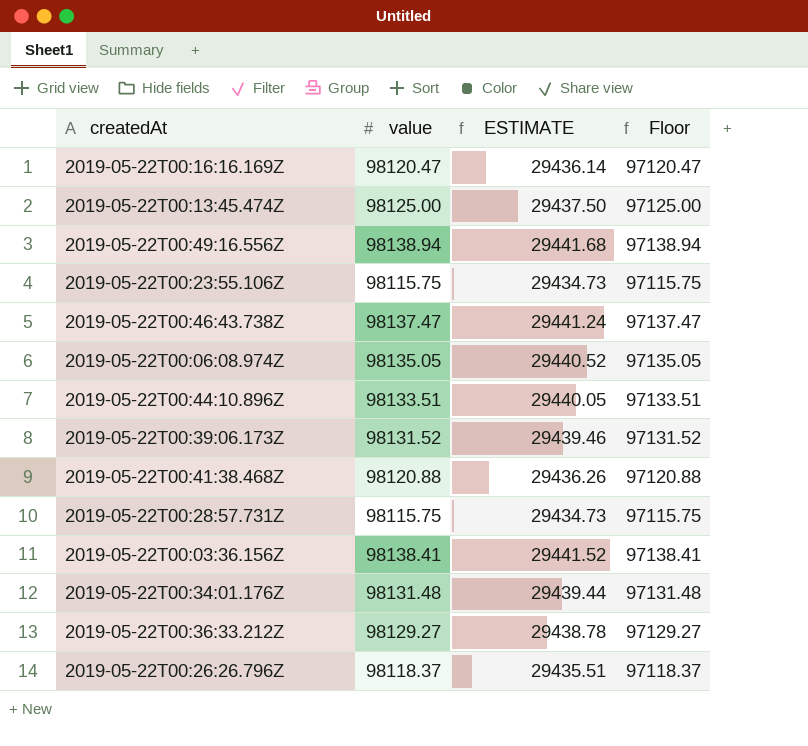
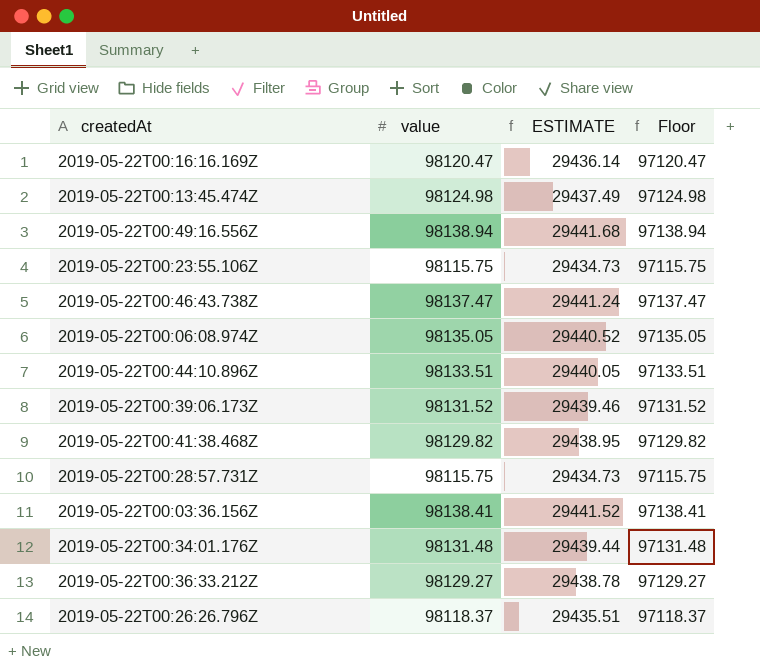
2019-05-22T00:13:45.474Z | value: 98125.00 -> 98124.98
2019-05-22T00:13:45.474Z | ESTIMATE: 29437.50 -> 29437.49
2019-05-22T00:13:45.474Z | Floor: 97125.00 -> 97124.98
2019-05-22T00:41:38.468Z | value: 98120.88 -> 98129.82
2019-05-22T00:41:38.468Z | ESTIMATE: 29436.26 -> 29438.95
2019-05-22T00:41:38.468Z | Floor: 97120.88 -> 97129.82

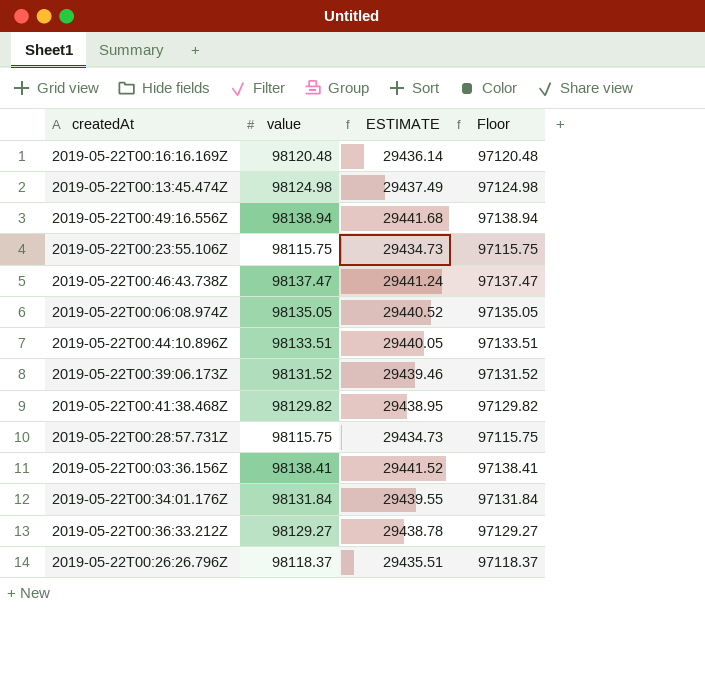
2019-05-22T00:16:16.169Z | value: 98120.47 -> 98120.48
2019-05-22T00:16:16.169Z | Floor: 97120.47 -> 97120.48
2019-05-22T00:34:01.176Z | value: 98131.48 -> 98131.84
2019-05-22T00:34:01.176Z | ESTIMATE: 29439.44 -> 29439.55
2019-05-22T00:34:01.176Z | Floor: 97131.48 -> 97131.84

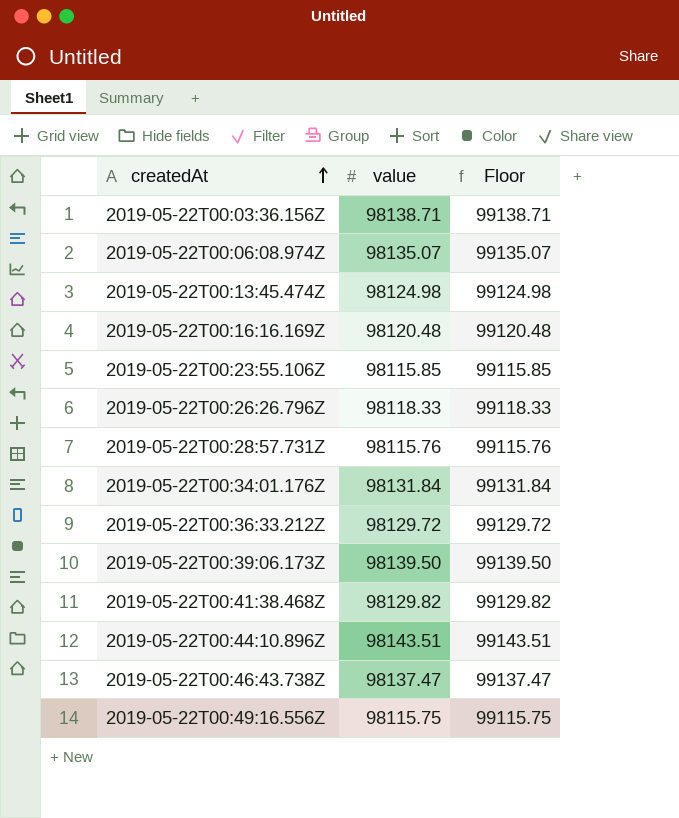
row order: none -> createdAt ascending
column ESTIMATE | formula: [value] * 0.3 -> none
column Floor | formula: [value] - 1000 -> [value] + 1000
2019-05-22T00:03:36.156Z | value: 98138.41 -> 98138.71
2019-05-22T00:06:08.974Z | value: 98135.05 -> 98135.07
2019-05-22T00:23:55.106Z | value: 98115.75 -> 98115.85
2019-05-22T00:26:26.796Z | value: 98118.37 -> 98118.33
2019-05-22T00:28:57.731Z | value: 98115.75 -> 98115.76
2019-05-22T00:36:33.212Z | value: 98129.27 -> 98129.72
2019-05-22T00:39:06.173Z | value: 98131.52 -> 98139.50
2019-05-22T00:44:10.896Z | value: 98133.51 -> 98143.51
2019-05-22T00:49:16.556Z | value: 98138.94 -> 98115.75

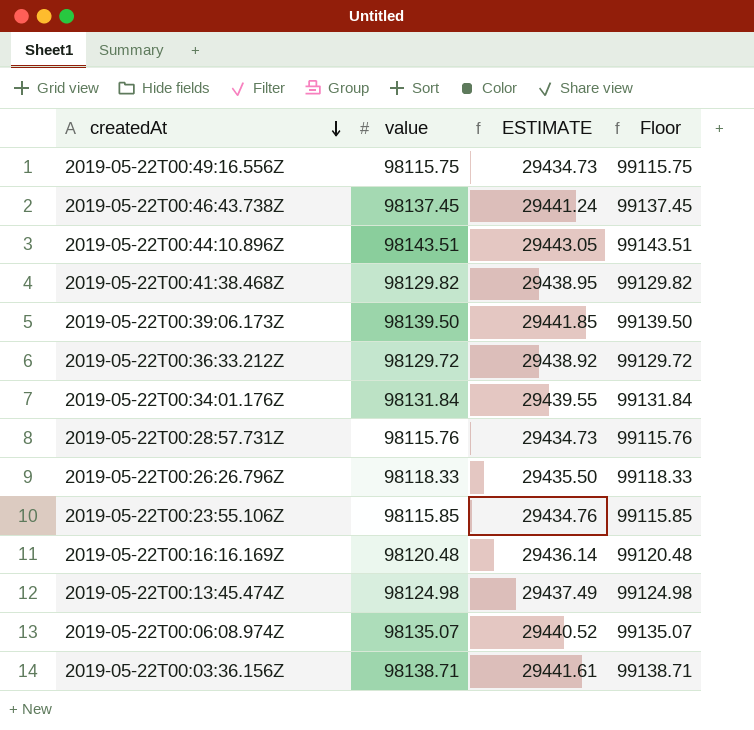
row order: createdAt ascending -> createdAt descending
column ESTIMATE | formula: none -> [value] * 0.3
2019-05-22T00:46:43.738Z | value: 98137.47 -> 98137.45
2019-05-22T00:46:43.738Z | Floor: 99137.47 -> 99137.45

